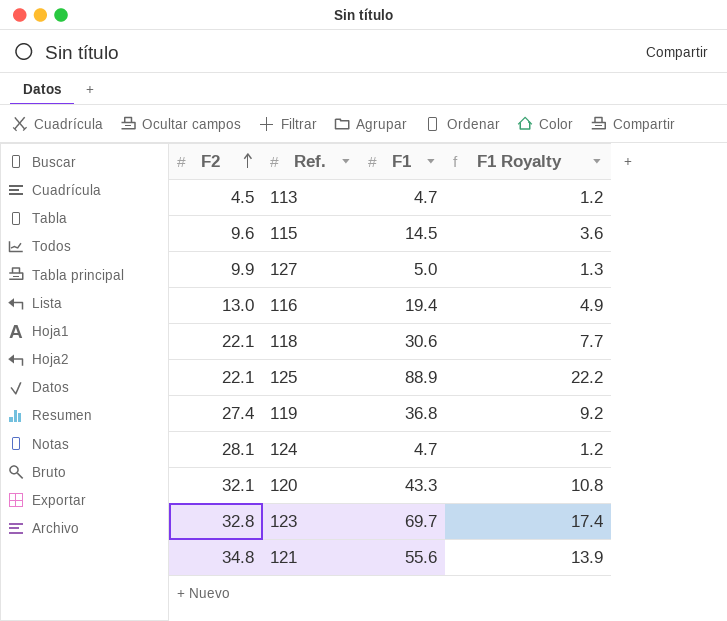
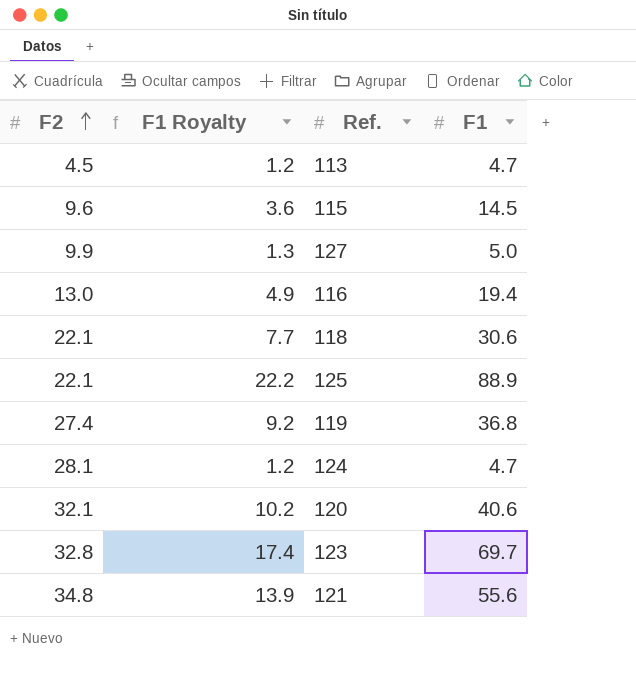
column F1 Royalty | position: 4 -> 2
120 | F1 Royalty: 10.8 -> 10.2
120 | F1: 43.3 -> 40.6

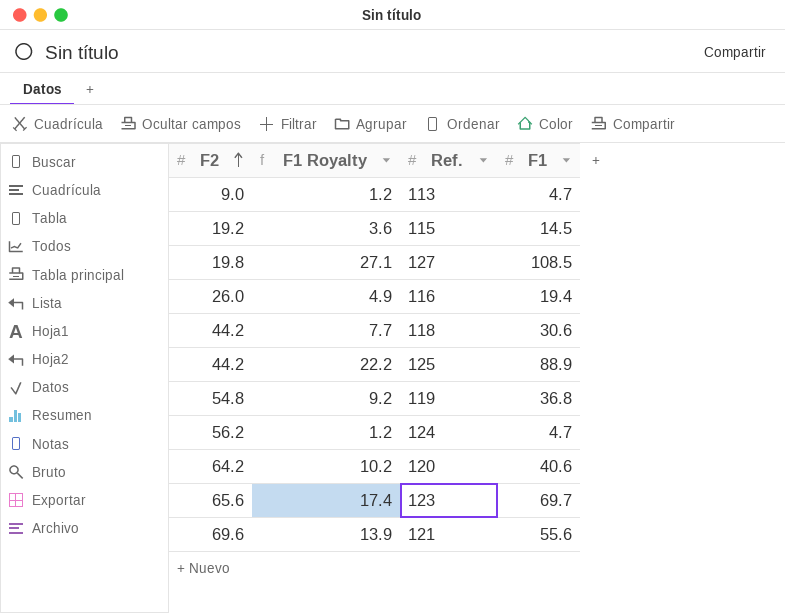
113 | F2: 4.5 -> 9.0
115 | F2: 9.6 -> 19.2
127 | F2: 9.9 -> 19.8
127 | F1 Royalty: 1.3 -> 27.1
127 | F1: 5.0 -> 108.5
116 | F2: 13.0 -> 26.0
118 | F2: 22.1 -> 44.2
125 | F2: 22.1 -> 44.2
119 | F2: 27.4 -> 54.8
124 | F2: 28.1 -> 56.2
120 | F2: 32.1 -> 64.2
123 | F2: 32.8 -> 65.6
121 | F2: 34.8 -> 69.6

